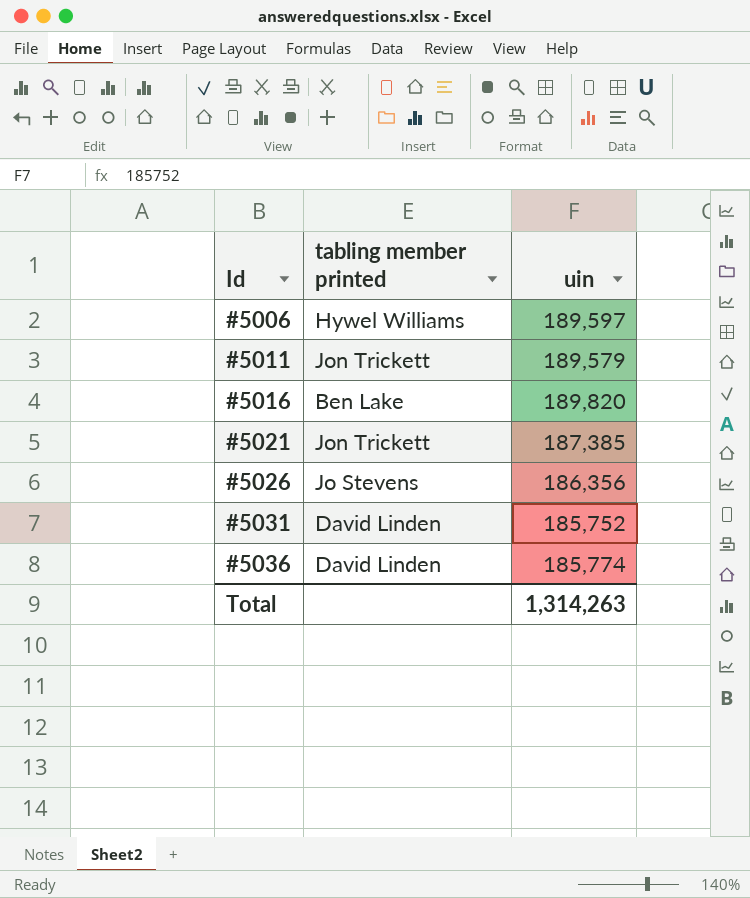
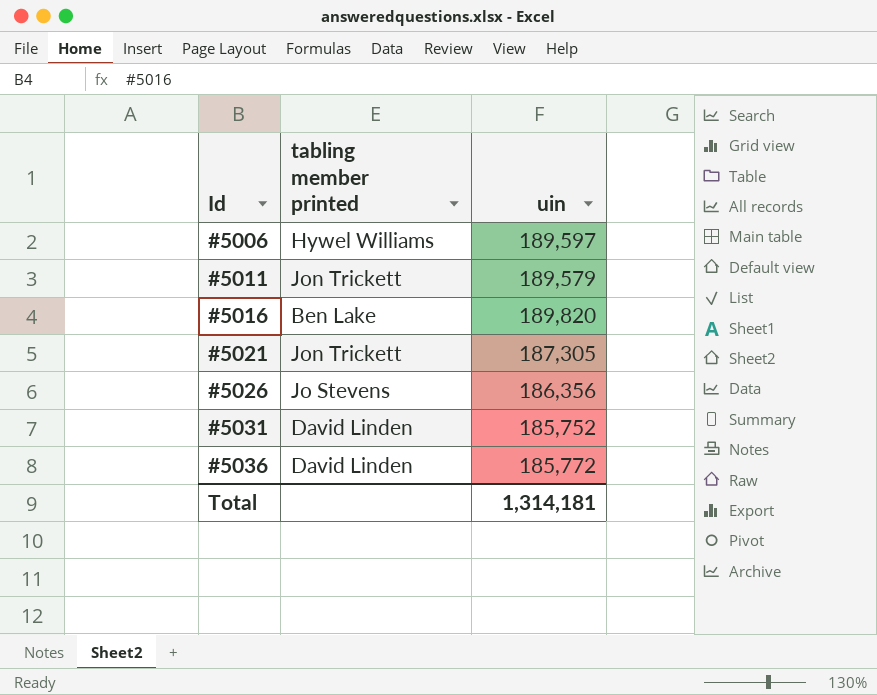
#5021 | uin: 187,385 -> 187,305
#5036 | uin: 185,774 -> 185,772
Total | uin: 1,314,263 -> 1,314,181

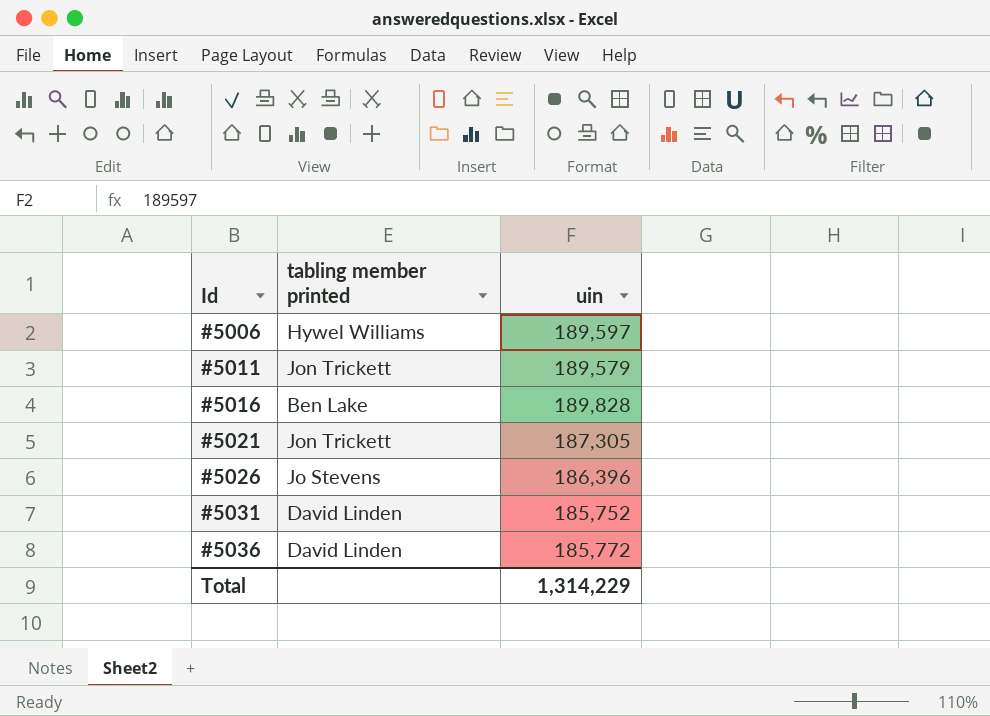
#5016 | uin: 189,820 -> 189,828
#5026 | uin: 186,356 -> 186,396
Total | uin: 1,314,181 -> 1,314,229

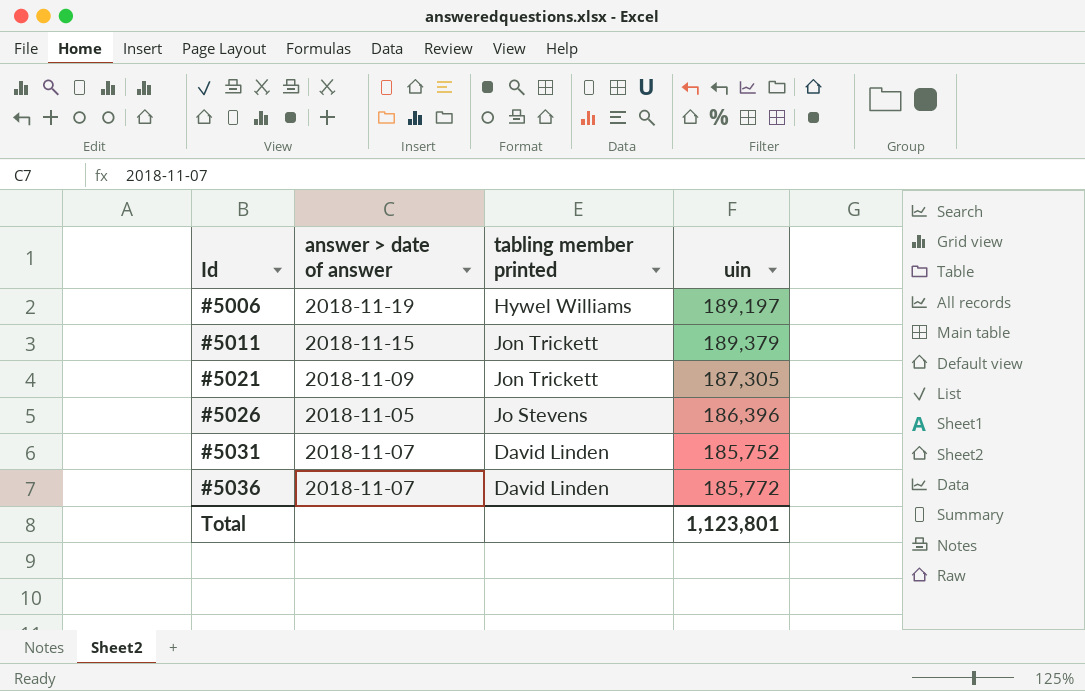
column answer > date of answer | position: none -> 2
row #5016: Ben Lake | 189,828 -> none
#5006 | uin: 189,597 -> 189,197
#5011 | uin: 189,579 -> 189,379
Total | uin: 1,314,229 -> 1,123,801

